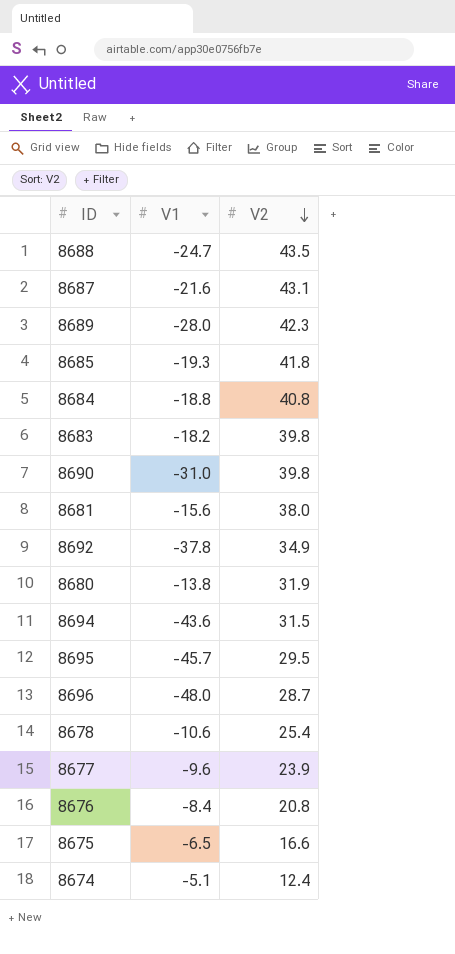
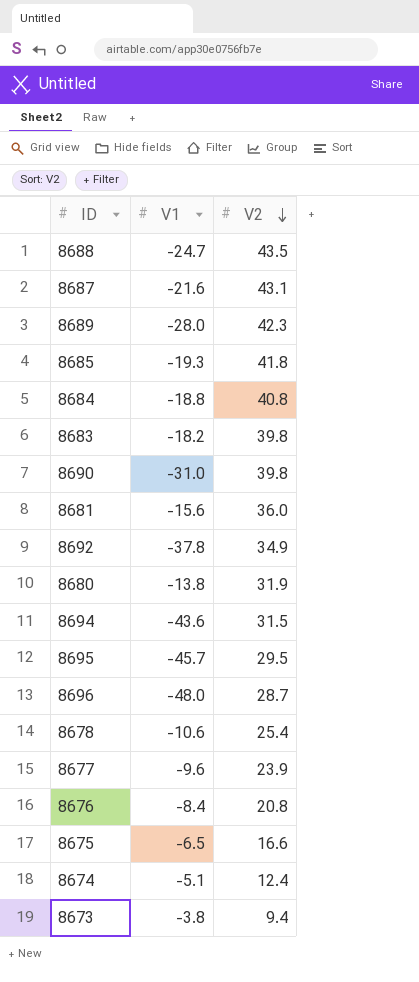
8681 | V2: 38.0 -> 36.0
row 8673: none -> -3.8 | 9.4

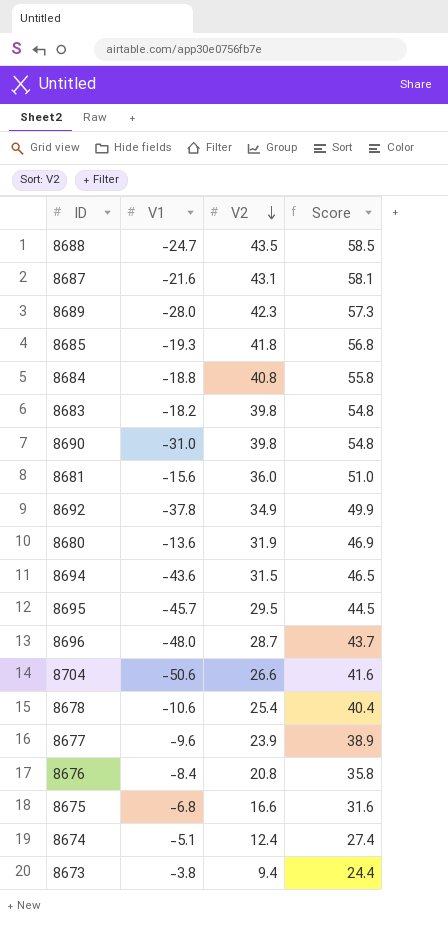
column Score | formula: none -> [V2] + 15
8680 | V1: -13.8 -> -13.6
row 8704: none -> -50.6 | 26.6 | 41.6
8675 | V1: -6.5 -> -6.8

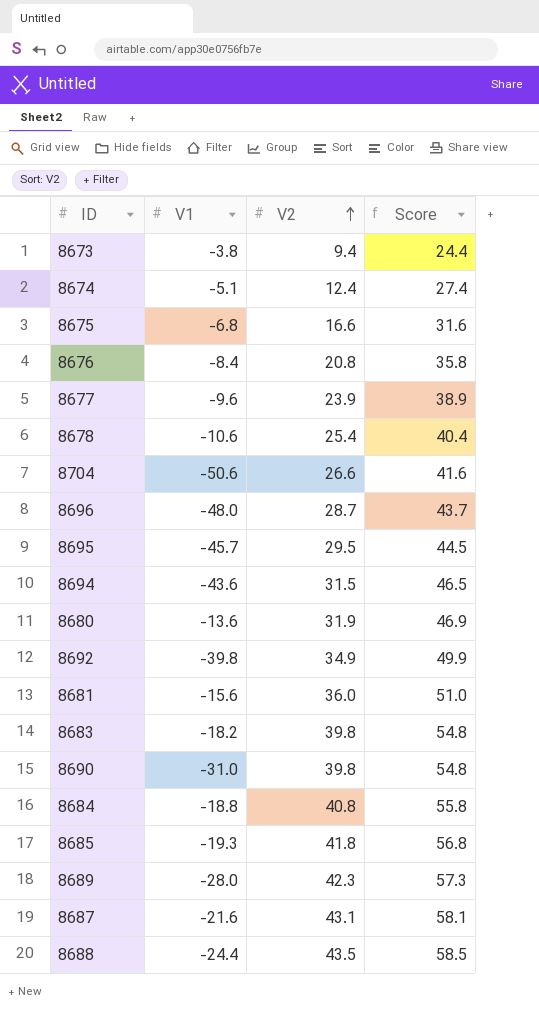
row order: V2 descending -> V2 ascending
8692 | V1: -37.8 -> -39.8
8688 | V1: -24.7 -> -24.4

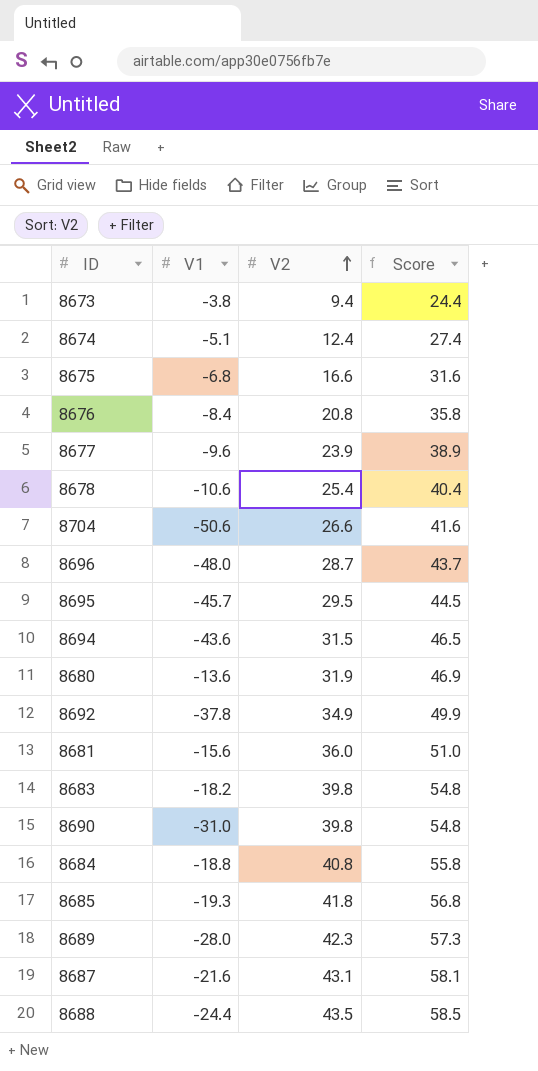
8692 | V1: -39.8 -> -37.8

